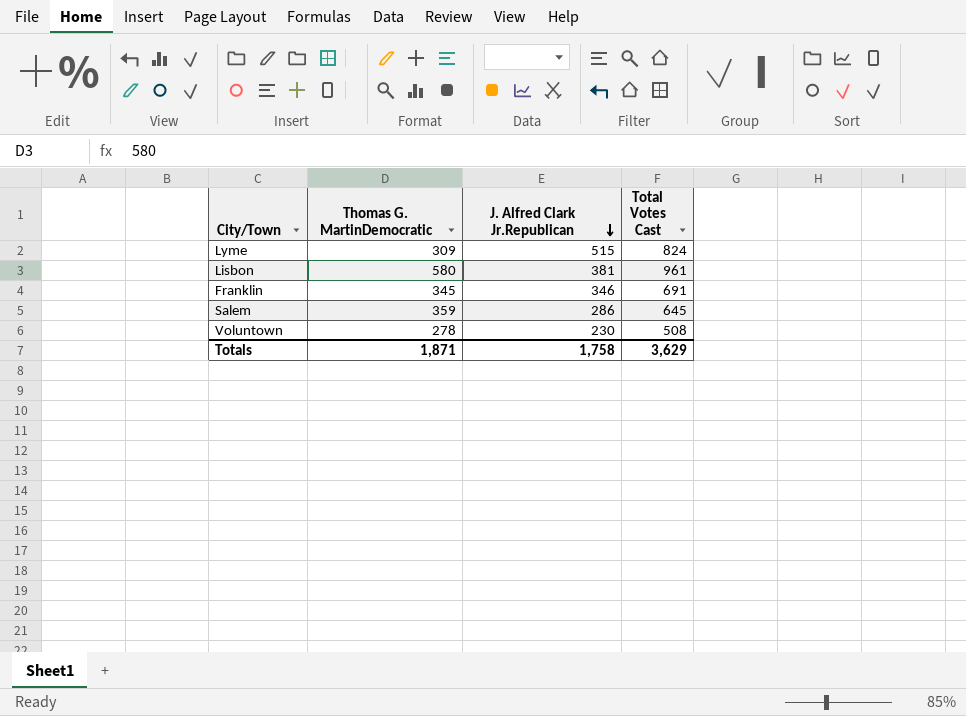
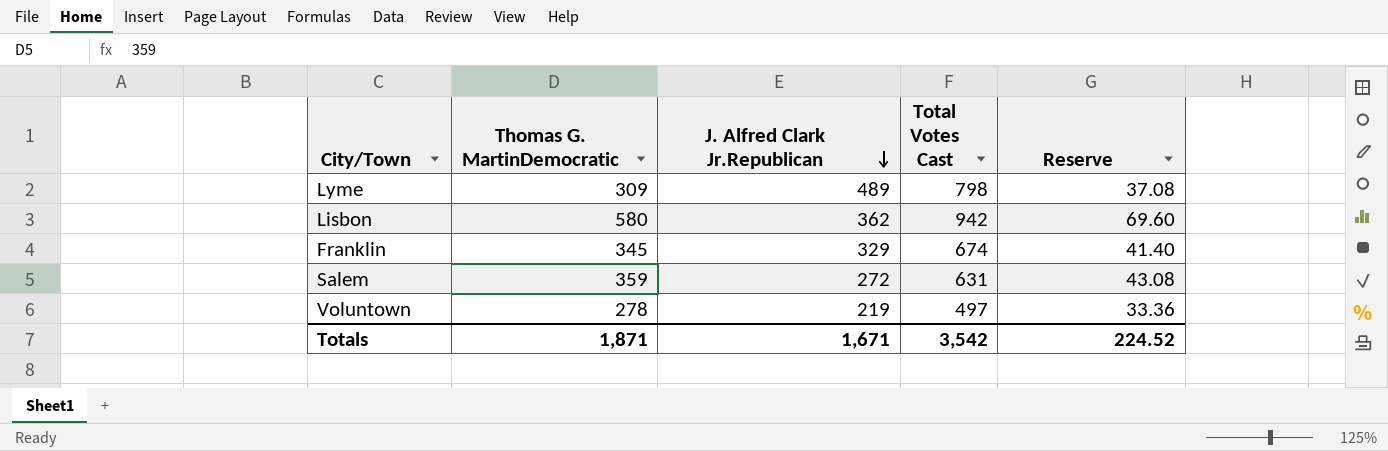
column Reserve | formula: none -> [Thomas G. MartinDemocratic] * 0.12
Lyme | J. Alfred Clark Jr.Republican: 515 -> 489
Lyme | Total Votes Cast: 824 -> 798
Lisbon | J. Alfred Clark Jr.Republican: 381 -> 362
Lisbon | Total Votes Cast: 961 -> 942
Franklin | J. Alfred Clark Jr.Republican: 346 -> 329
Franklin | Total Votes Cast: 691 -> 674
Salem | J. Alfred Clark Jr.Republican: 286 -> 272
Salem | Total Votes Cast: 645 -> 631
Voluntown | J. Alfred Clark Jr.Republican: 230 -> 219
Voluntown | Total Votes Cast: 508 -> 497
Totals | J. Alfred Clark Jr.Republican: 1,758 -> 1,671
Totals | Total Votes Cast: 3,629 -> 3,542

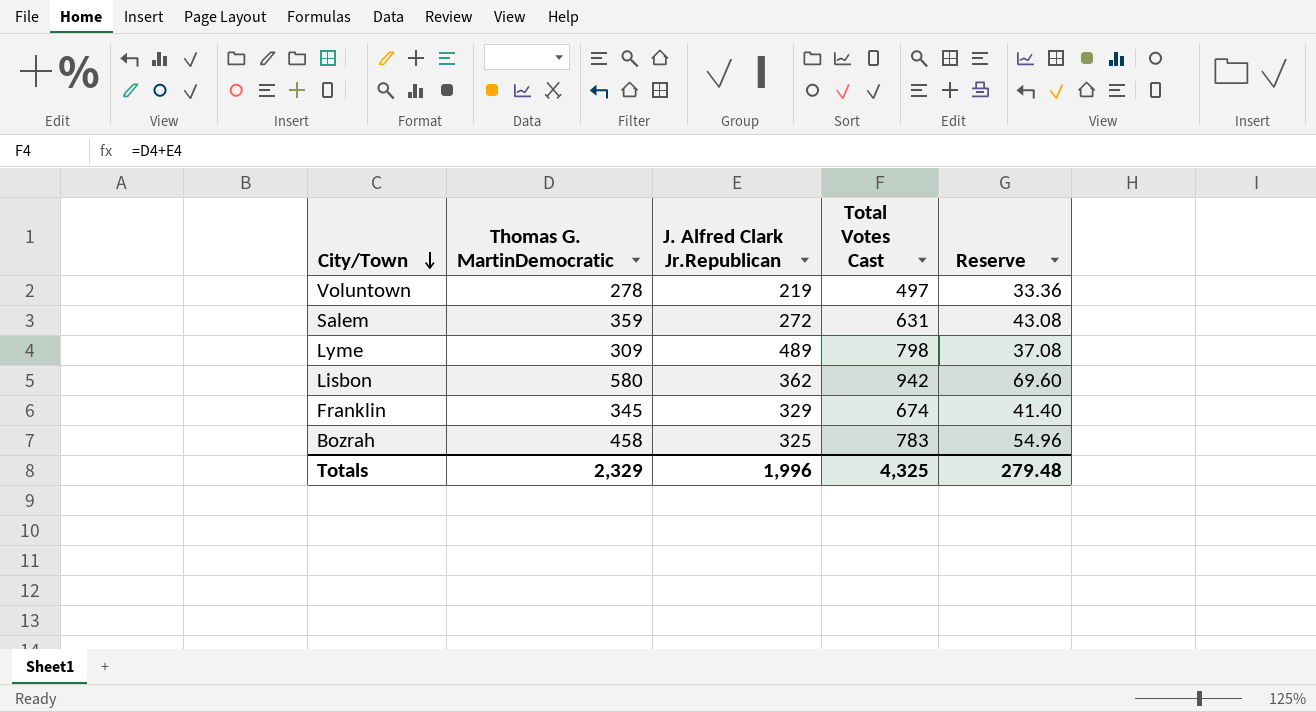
row order: J. Alfred Clark Jr.Republican descending -> City/Town descending
row Bozrah: none -> 458 | 325 | 783 | 54.96
Totals | Thomas G. MartinDemocratic: 1,871 -> 2,329
Totals | J. Alfred Clark Jr.Republican: 1,671 -> 1,996
Totals | Total Votes Cast: 3,542 -> 4,325
Totals | Reserve: 224.52 -> 279.48

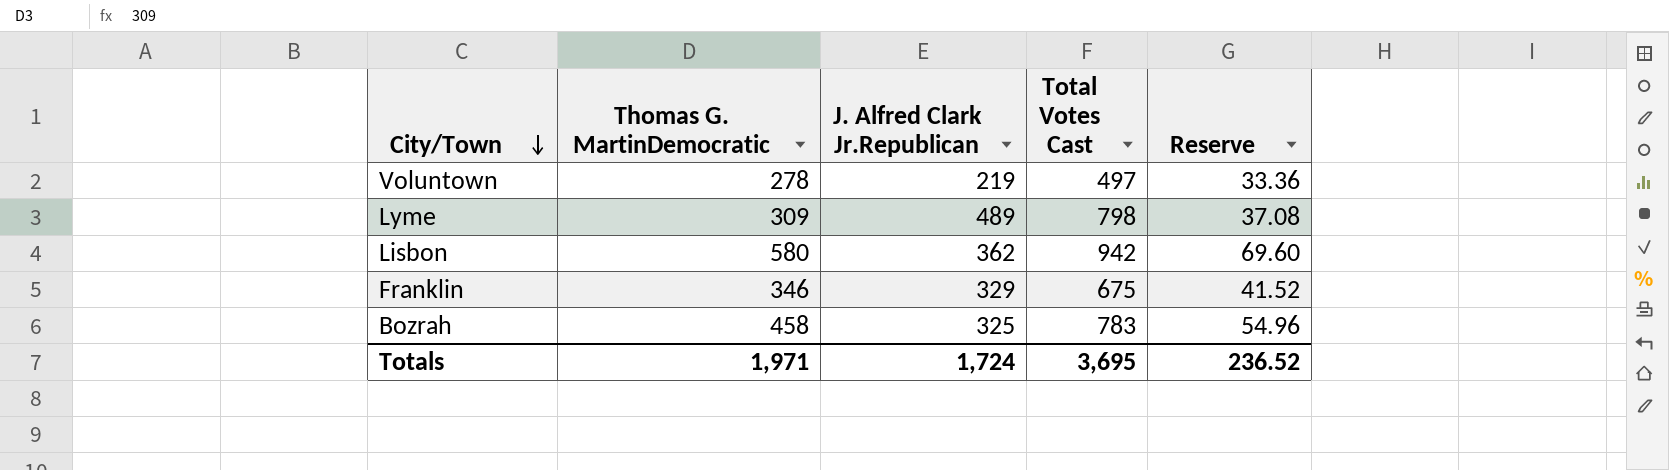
row Salem: 359 | 272 | 631 | 43.08 -> none
Franklin | Thomas G. MartinDemocratic: 345 -> 346
Franklin | Total Votes Cast: 674 -> 675
Franklin | Reserve: 41.40 -> 41.52
Totals | Thomas G. MartinDemocratic: 2,329 -> 1,971
Totals | J. Alfred Clark Jr.Republican: 1,996 -> 1,724
Totals | Total Votes Cast: 4,325 -> 3,695
Totals | Reserve: 279.48 -> 236.52

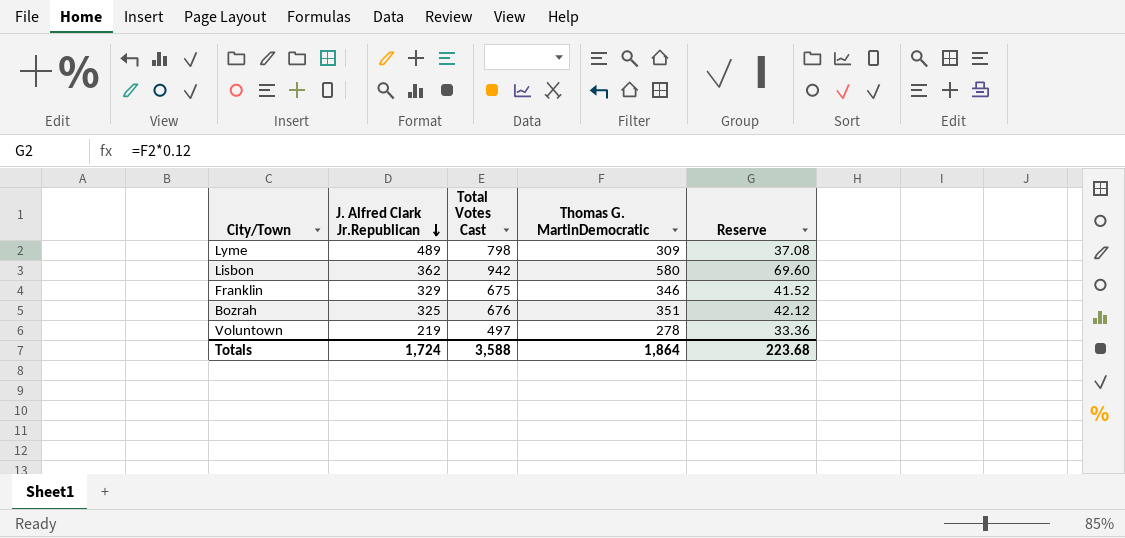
row order: City/Town descending -> J. Alfred Clark Jr.Republican descending
column Thomas G. MartinDemocratic | position: 2 -> 4
Bozrah | Total Votes Cast: 783 -> 676
Bozrah | Thomas G. MartinDemocratic: 458 -> 351
Bozrah | Reserve: 54.96 -> 42.12
Totals | Total Votes Cast: 3,695 -> 3,588
Totals | Thomas G. MartinDemocratic: 1,971 -> 1,864
Totals | Reserve: 236.52 -> 223.68

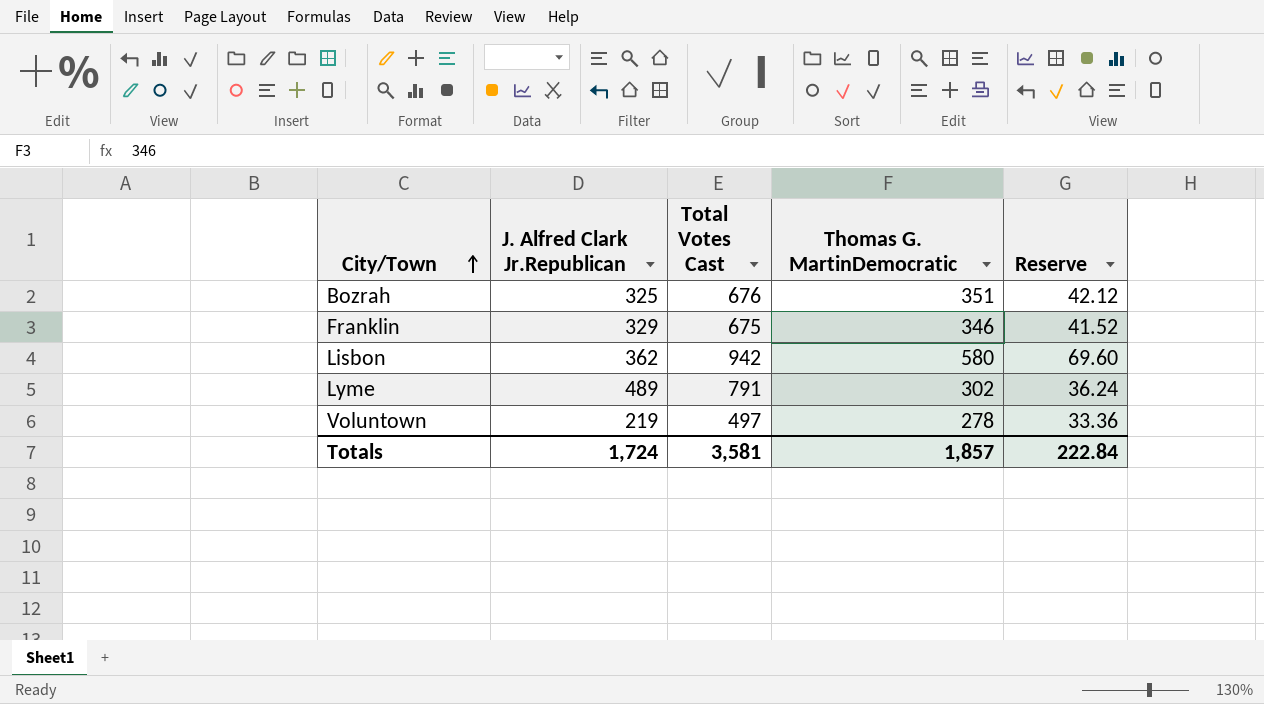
row order: J. Alfred Clark Jr.Republican descending -> City/Town ascending
Lyme | Total Votes Cast: 798 -> 791
Lyme | Thomas G. MartinDemocratic: 309 -> 302
Lyme | Reserve: 37.08 -> 36.24
Totals | Total Votes Cast: 3,588 -> 3,581
Totals | Thomas G. MartinDemocratic: 1,864 -> 1,857
Totals | Reserve: 223.68 -> 222.84

